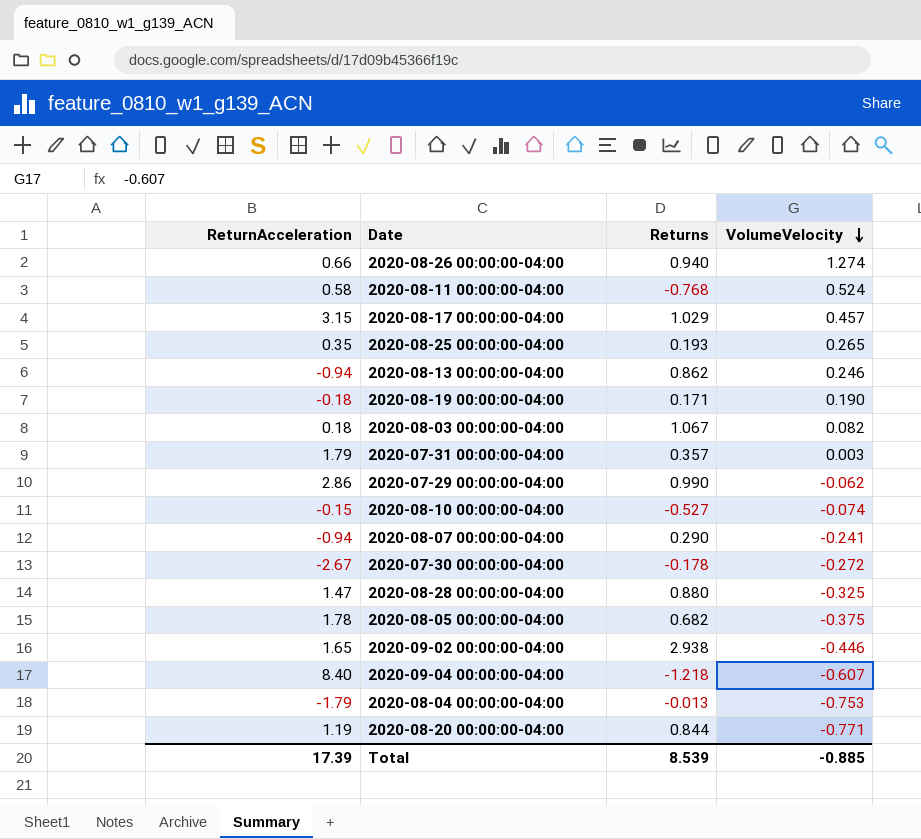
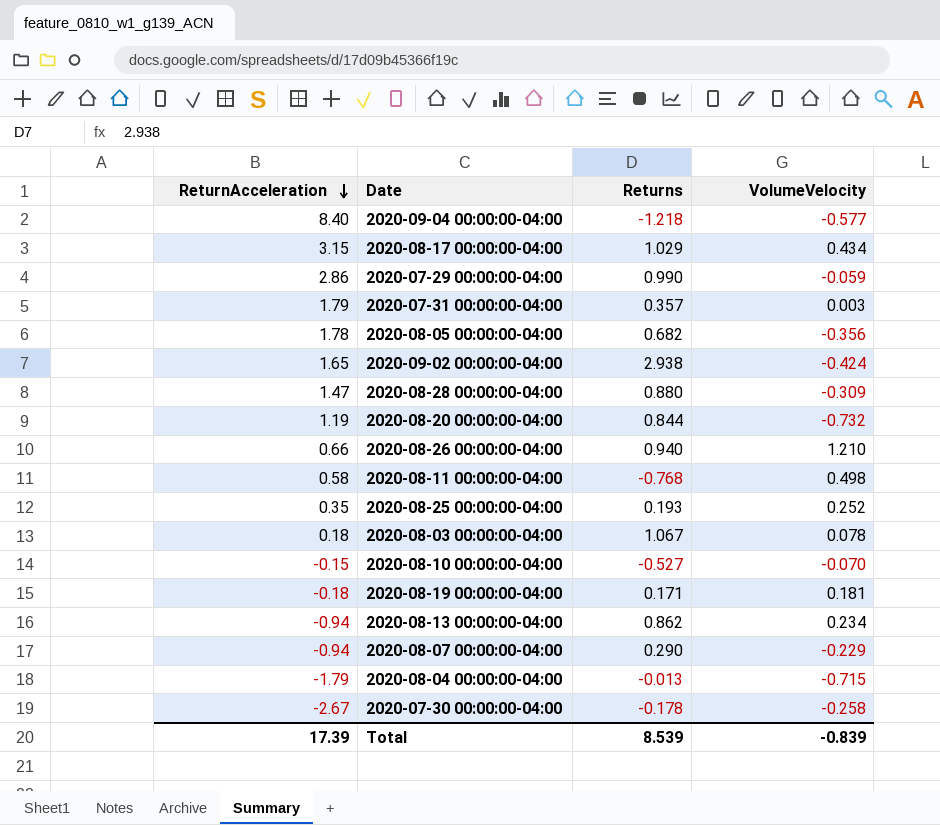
row order: VolumeVelocity descending -> ReturnAcceleration descending
2020-09-04 00:00:00-04:00 | VolumeVelocity: -0.607 -> -0.577
2020-08-17 00:00:00-04:00 | VolumeVelocity: 0.457 -> 0.434
2020-07-29 00:00:00-04:00 | VolumeVelocity: -0.062 -> -0.059
2020-08-05 00:00:00-04:00 | VolumeVelocity: -0.375 -> -0.356
2020-09-02 00:00:00-04:00 | VolumeVelocity: -0.446 -> -0.424
2020-08-28 00:00:00-04:00 | VolumeVelocity: -0.325 -> -0.309
2020-08-20 00:00:00-04:00 | VolumeVelocity: -0.771 -> -0.732
2020-08-26 00:00:00-04:00 | VolumeVelocity: 1.274 -> 1.210
2020-08-11 00:00:00-04:00 | VolumeVelocity: 0.524 -> 0.498
2020-08-25 00:00:00-04:00 | VolumeVelocity: 0.265 -> 0.252
2020-08-03 00:00:00-04:00 | VolumeVelocity: 0.082 -> 0.078
2020-08-10 00:00:00-04:00 | VolumeVelocity: -0.074 -> -0.070
2020-08-19 00:00:00-04:00 | VolumeVelocity: 0.190 -> 0.181
2020-08-13 00:00:00-04:00 | VolumeVelocity: 0.246 -> 0.234
2020-08-07 00:00:00-04:00 | VolumeVelocity: -0.241 -> -0.229
2020-08-04 00:00:00-04:00 | VolumeVelocity: -0.753 -> -0.715
2020-07-30 00:00:00-04:00 | VolumeVelocity: -0.272 -> -0.258
Total | VolumeVelocity: -0.885 -> -0.839

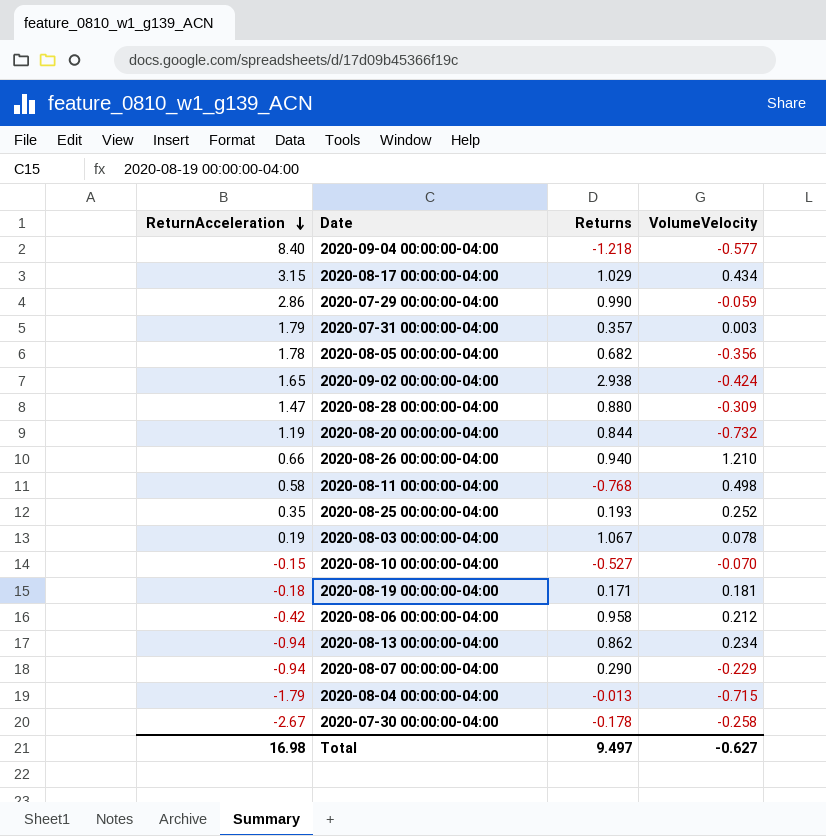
2020-08-03 00:00:00-04:00 | ReturnAcceleration: 0.18 -> 0.19
row 2020-08-06 00:00:00-04:00: none -> -0.42 | 0.958 | 0.212
Total | ReturnAcceleration: 17.39 -> 16.98
Total | Returns: 8.539 -> 9.497
Total | VolumeVelocity: -0.839 -> -0.627

